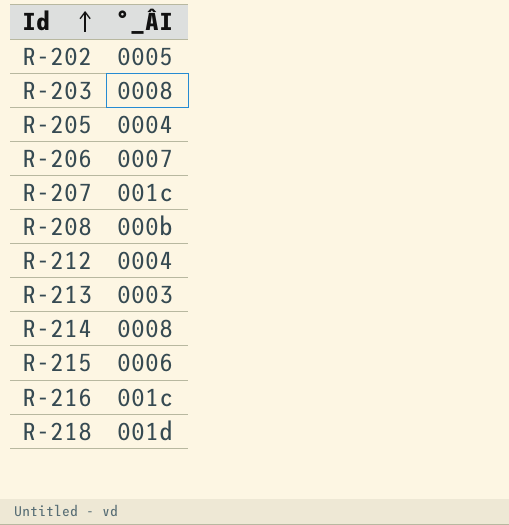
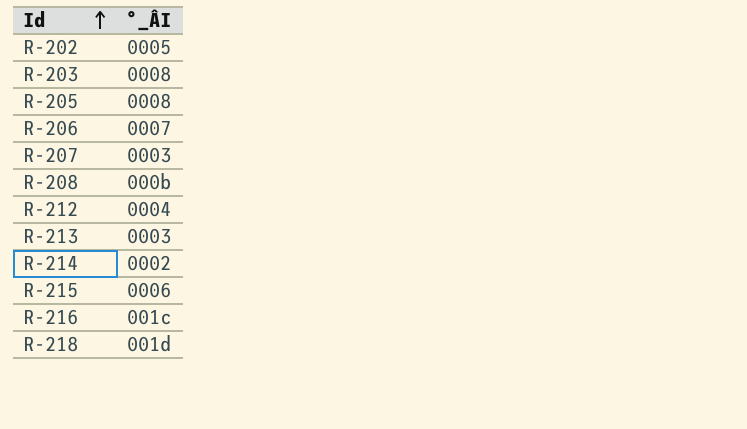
R-205 | °_ÂI: 0004 -> 0008
R-207 | °_ÂI: 001c -> 0003
R-214 | °_ÂI: 0008 -> 0002

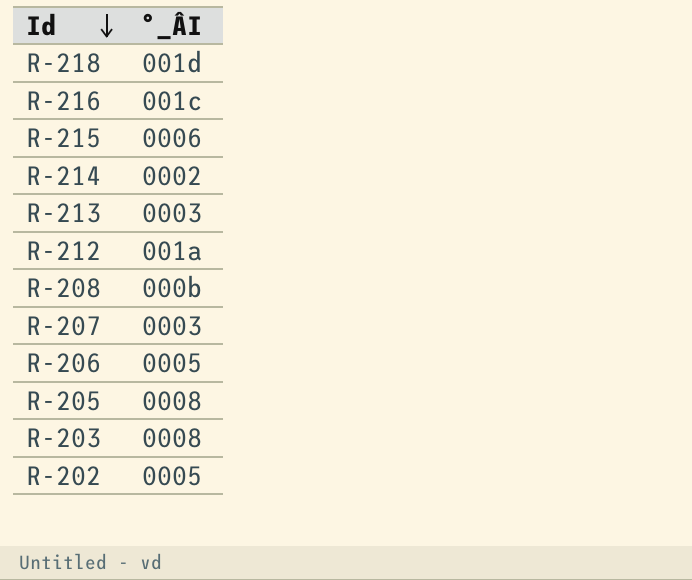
row order: Id ascending -> Id descending
R-212 | °_ÂI: 0004 -> 001a
R-206 | °_ÂI: 0007 -> 0005

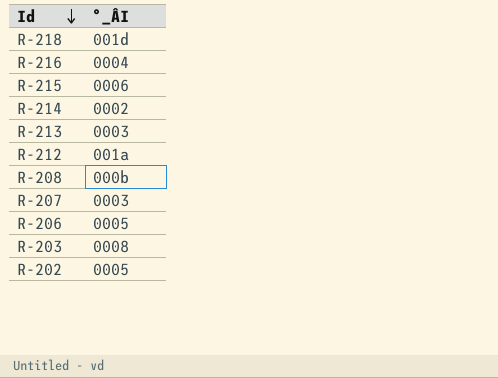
row R-205: 0008 -> none
R-216 | °_ÂI: 001c -> 0004

